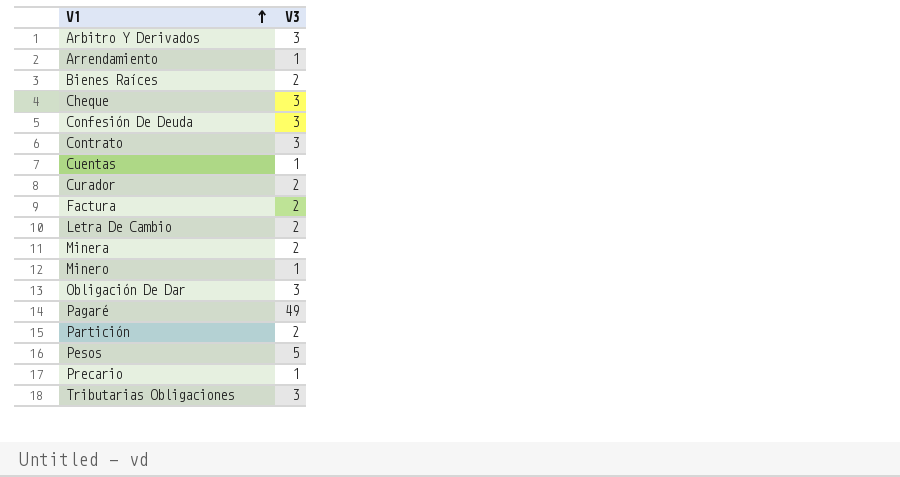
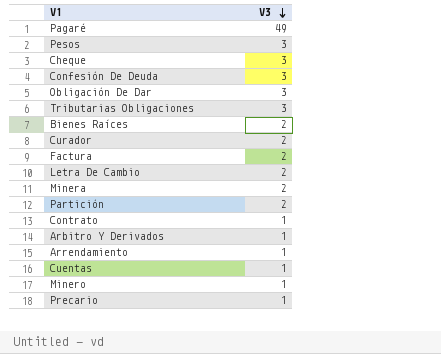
row order: V1 ascending -> V3 descending
Pesos | V3: 5 -> 3
Contrato | V3: 3 -> 1
Arbitro Y Derivados | V3: 3 -> 1

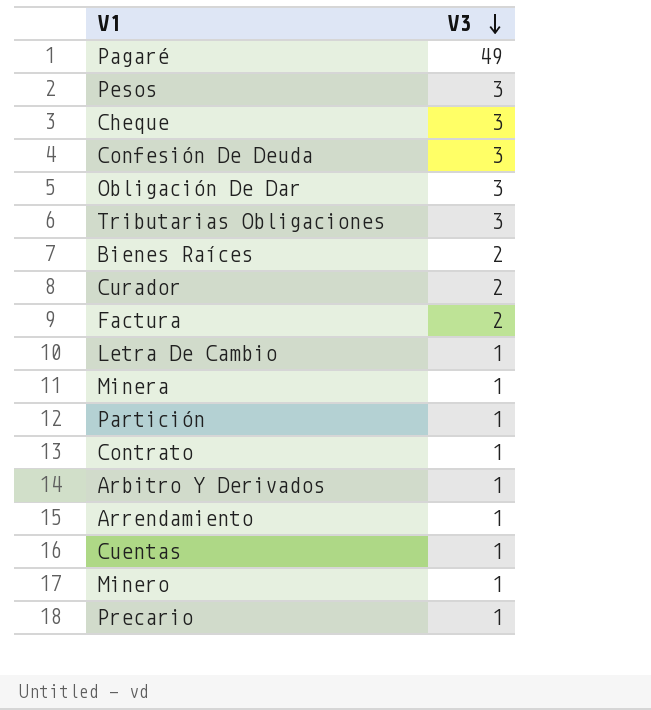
Letra De Cambio | V3: 2 -> 1
Minera | V3: 2 -> 1
Partición | V3: 2 -> 1

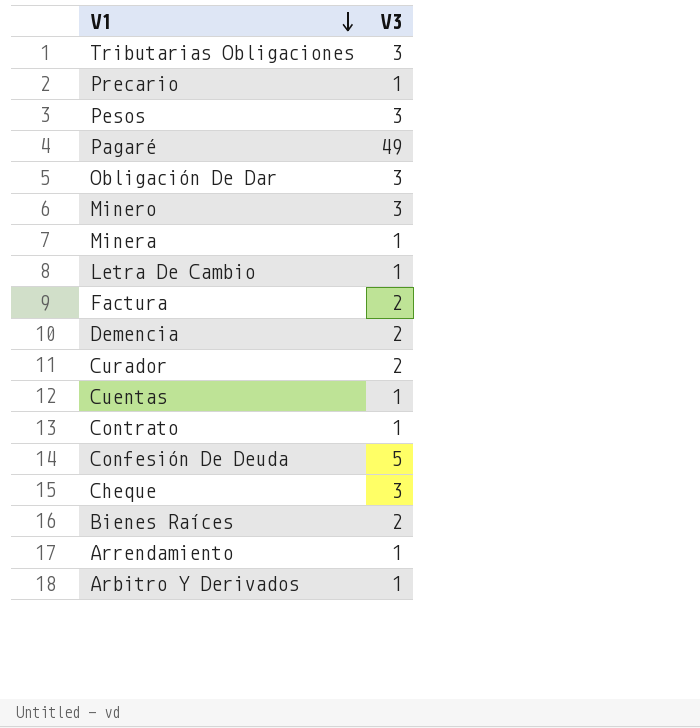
row order: V3 descending -> V1 descending
row Partición: 1 -> none
Minero | V3: 1 -> 3
row Demencia: none -> 2
Confesión De Deuda | V3: 3 -> 5

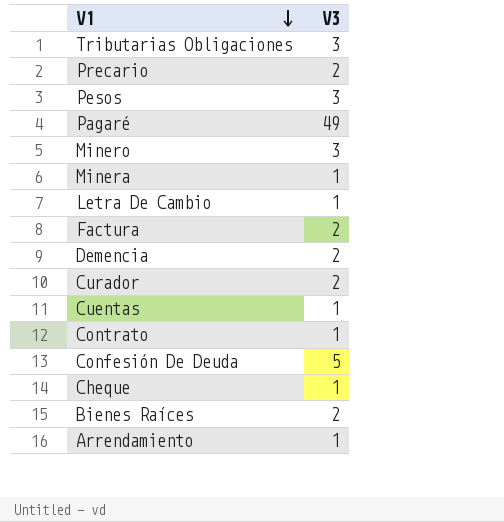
row Obligación De Dar: 3 -> none
row Arbitro Y Derivados: 1 -> none
Precario | V3: 1 -> 2
Cheque | V3: 3 -> 1

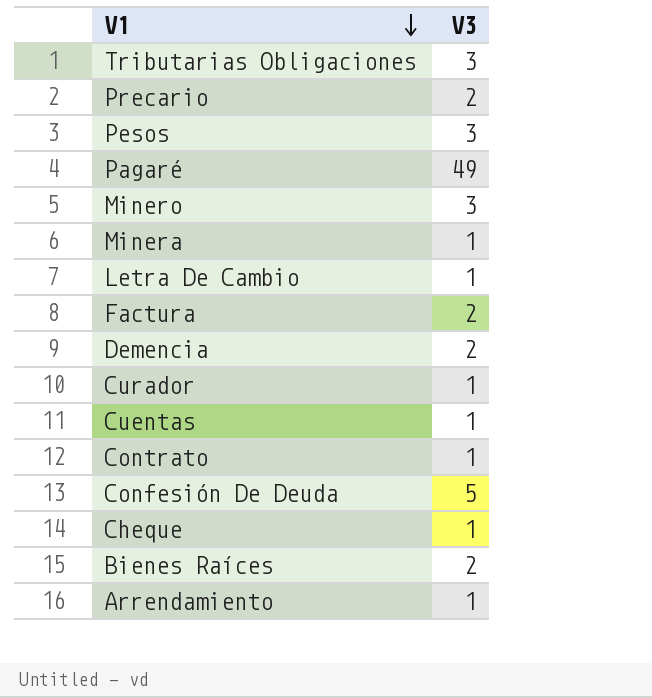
Curador | V3: 2 -> 1

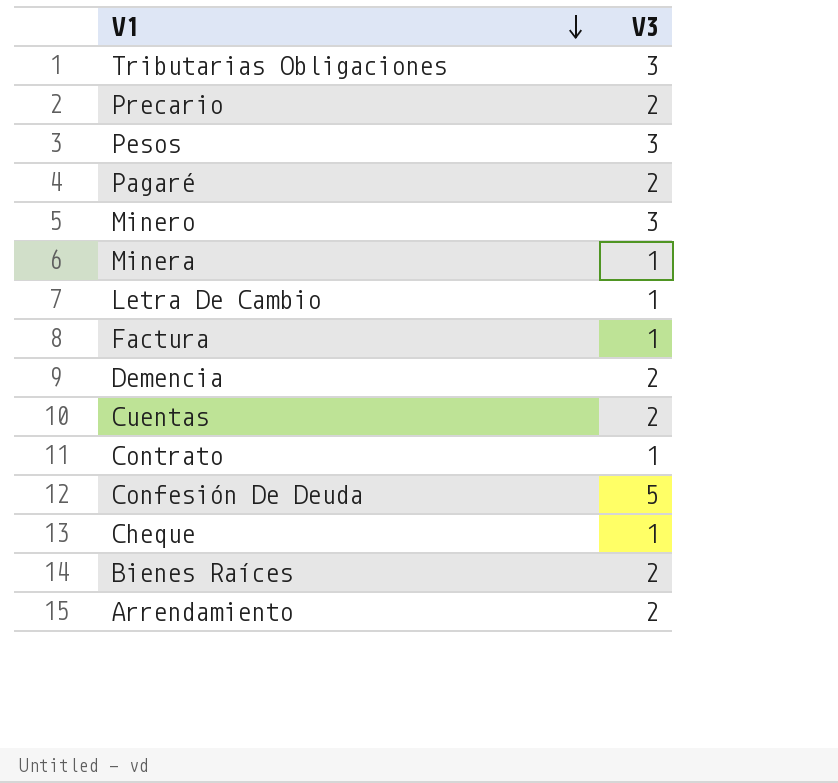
row Curador: 1 -> none
Pagaré | V3: 49 -> 2
Factura | V3: 2 -> 1
Cuentas | V3: 1 -> 2
Arrendamiento | V3: 1 -> 2

